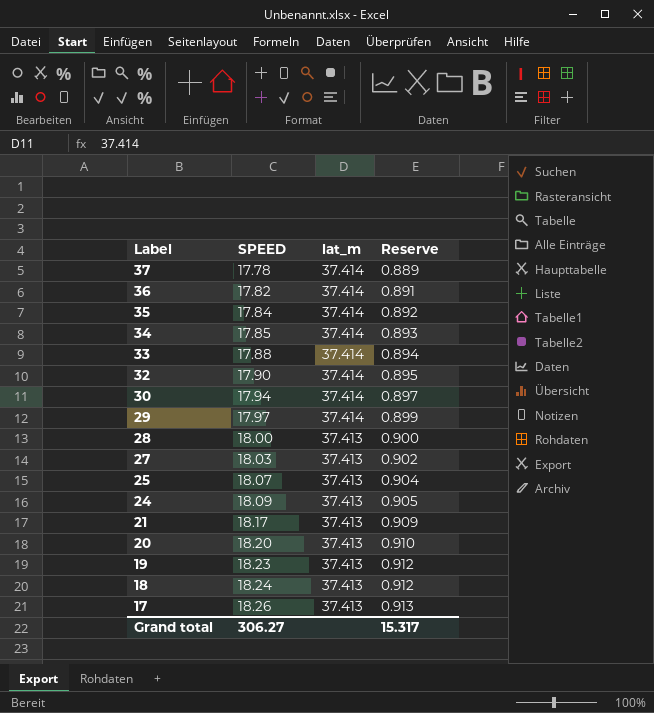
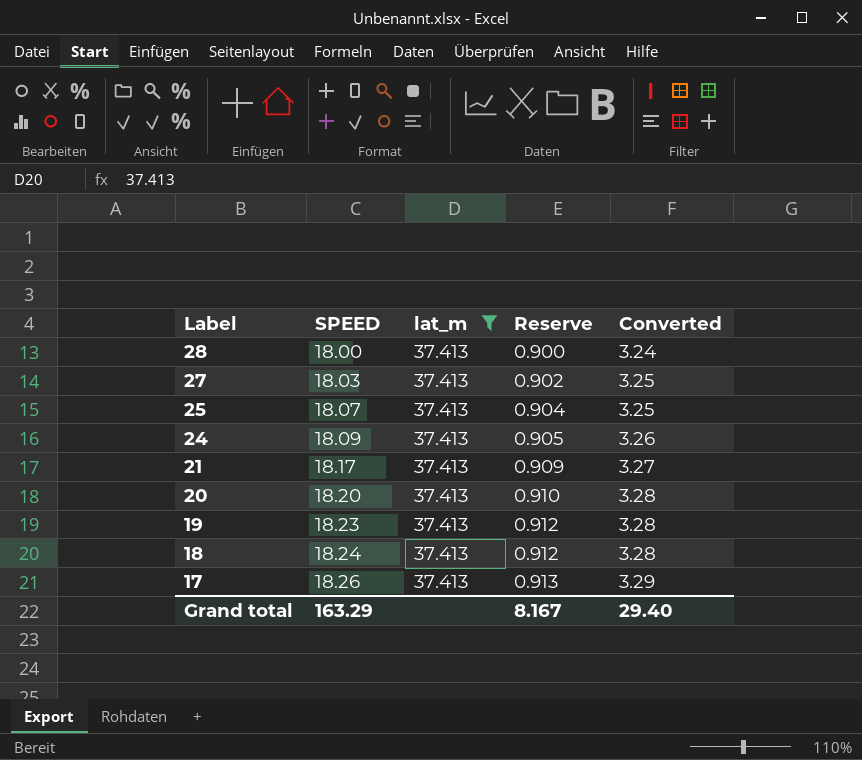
filter: none -> lat_m = 37.413
column Converted | formula: none -> [SPEED] * 0.18
Grand total | SPEED: 306.27 -> 163.29
Grand total | Reserve: 15.317 -> 8.167

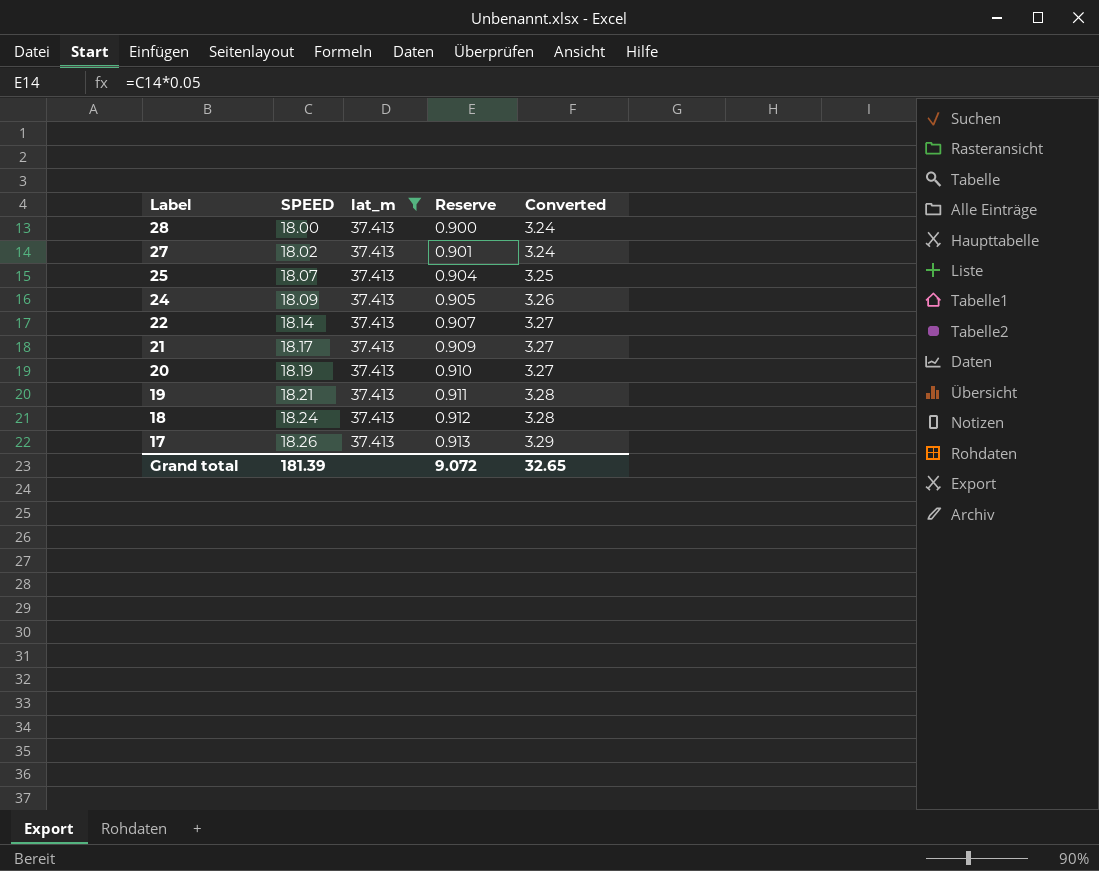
27 | SPEED: 18.03 -> 18.02
27 | Reserve: 0.902 -> 0.901
27 | Converted: 3.25 -> 3.24
row 22: none -> 18.14 | 37.413 | 0.907 | 3.27
20 | SPEED: 18.20 -> 18.19
20 | Converted: 3.28 -> 3.27
19 | SPEED: 18.23 -> 18.21
19 | Reserve: 0.912 -> 0.911
Grand total | SPEED: 163.29 -> 181.39
Grand total | Reserve: 8.167 -> 9.072
Grand total | Converted: 29.40 -> 32.65

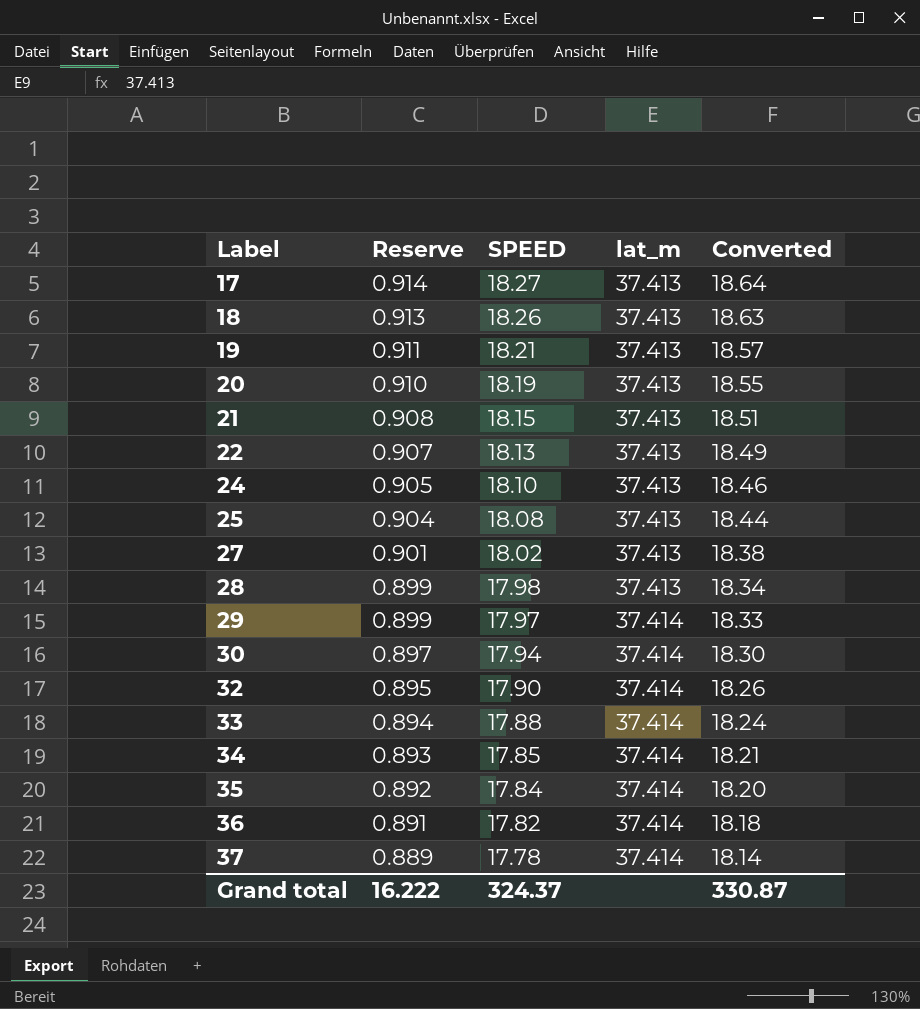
filter: lat_m = 37.413 -> none
row order: Label descending -> Label ascending
column Reserve | position: 4 -> 2
column Converted | formula: [SPEED] * 0.18 -> [SPEED] * 1.02
17 | Reserve: 0.913 -> 0.914
17 | SPEED: 18.26 -> 18.27
18 | Reserve: 0.912 -> 0.913
18 | SPEED: 18.24 -> 18.26
21 | Reserve: 0.909 -> 0.908
21 | SPEED: 18.17 -> 18.15
22 | SPEED: 18.14 -> 18.13
24 | SPEED: 18.09 -> 18.10
25 | SPEED: 18.07 -> 18.08
28 | Reserve: 0.900 -> 0.899
28 | SPEED: 18.00 -> 17.98
Grand total | Reserve: 9.072 -> 16.222
Grand total | SPEED: 181.39 -> 324.37
Grand total | Converted: 32.65 -> 330.87

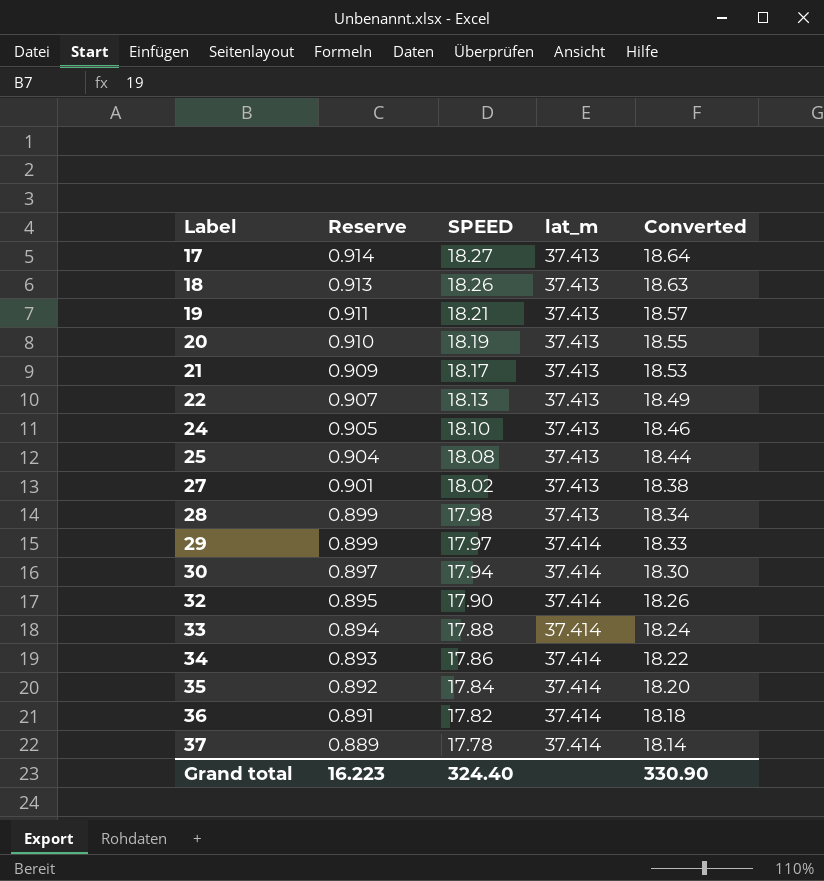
21 | Reserve: 0.908 -> 0.909
21 | SPEED: 18.15 -> 18.17
21 | Converted: 18.51 -> 18.53
34 | SPEED: 17.85 -> 17.86
34 | Converted: 18.21 -> 18.22
Grand total | Reserve: 16.222 -> 16.223
Grand total | SPEED: 324.37 -> 324.40
Grand total | Converted: 330.87 -> 330.90

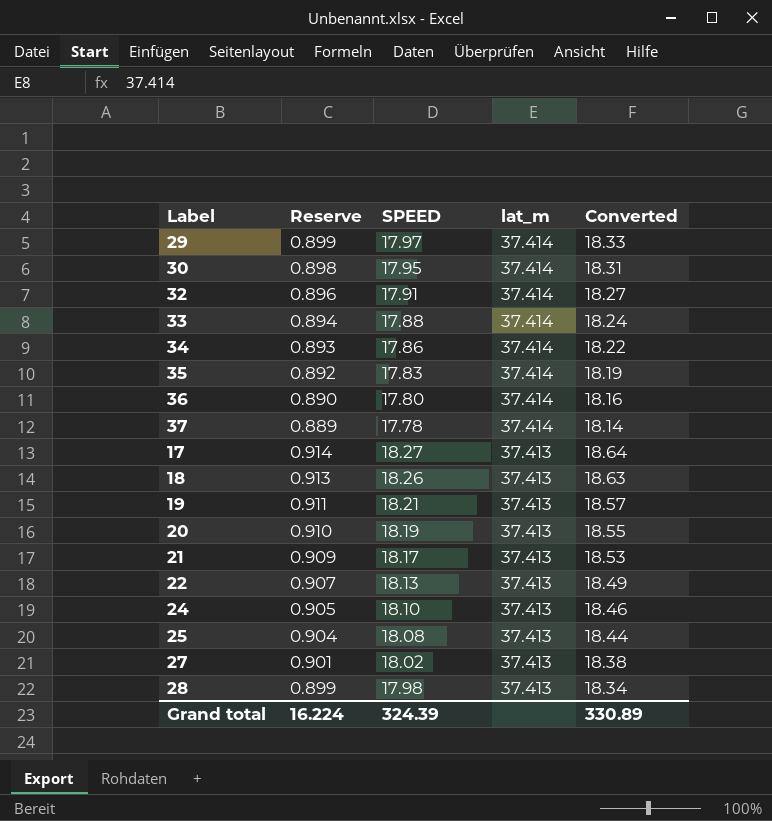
row order: Label ascending -> lat_m descending
30 | Reserve: 0.897 -> 0.898
30 | SPEED: 17.94 -> 17.95
30 | Converted: 18.30 -> 18.31
32 | Reserve: 0.895 -> 0.896
32 | SPEED: 17.90 -> 17.91
32 | Converted: 18.26 -> 18.27
35 | SPEED: 17.84 -> 17.83
35 | Converted: 18.20 -> 18.19
36 | Reserve: 0.891 -> 0.890
36 | SPEED: 17.82 -> 17.80
36 | Converted: 18.18 -> 18.16
Grand total | Reserve: 16.223 -> 16.224
Grand total | SPEED: 324.40 -> 324.39
Grand total | Converted: 330.90 -> 330.89

